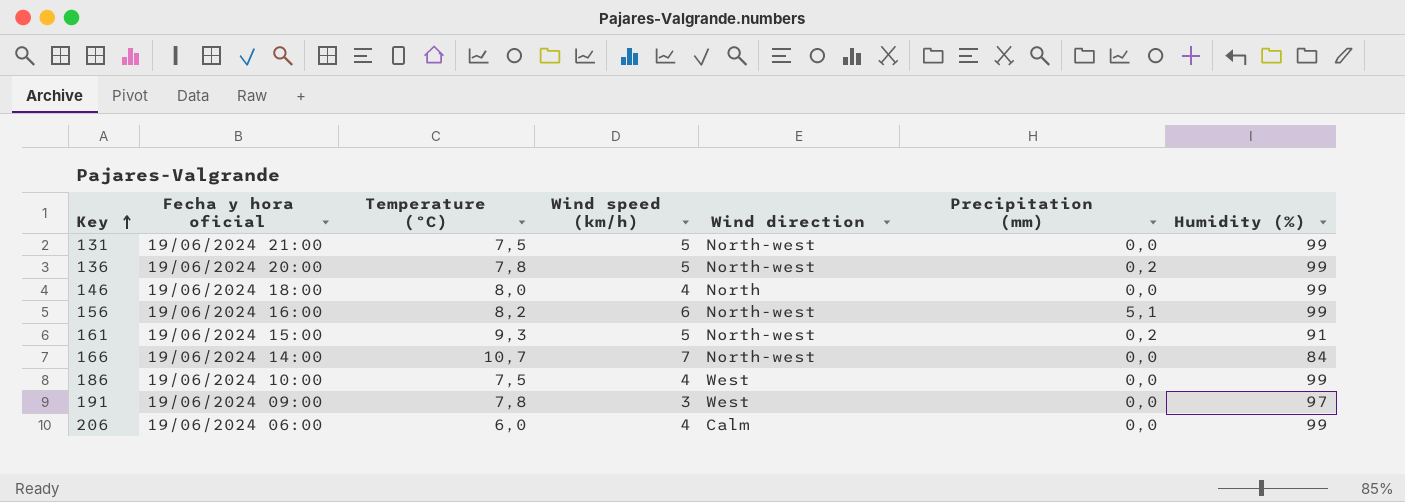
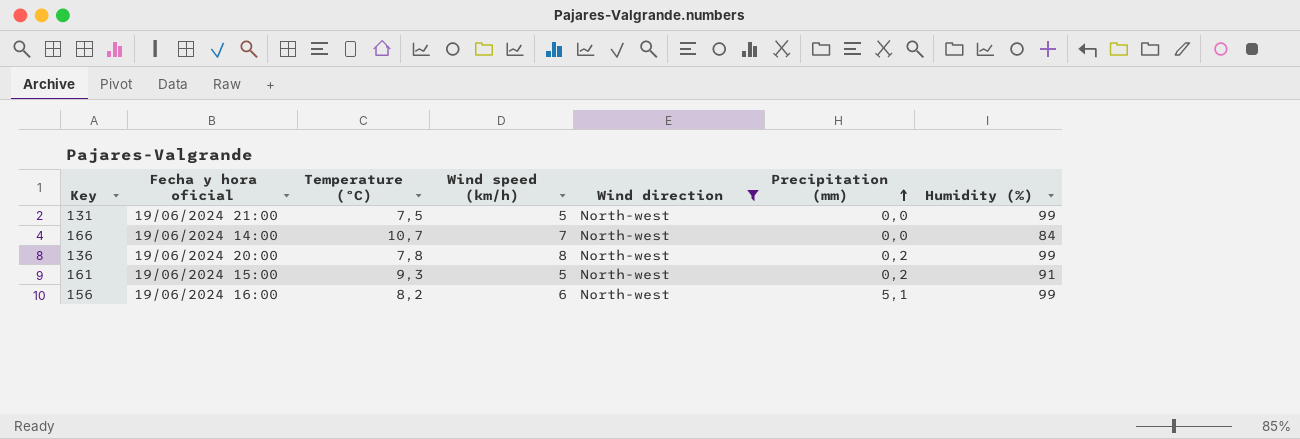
filter: none -> Wind direction = North-west
row order: Key ascending -> Precipitation (mm) ascending
136 | Wind speed (km/h): 5 -> 8

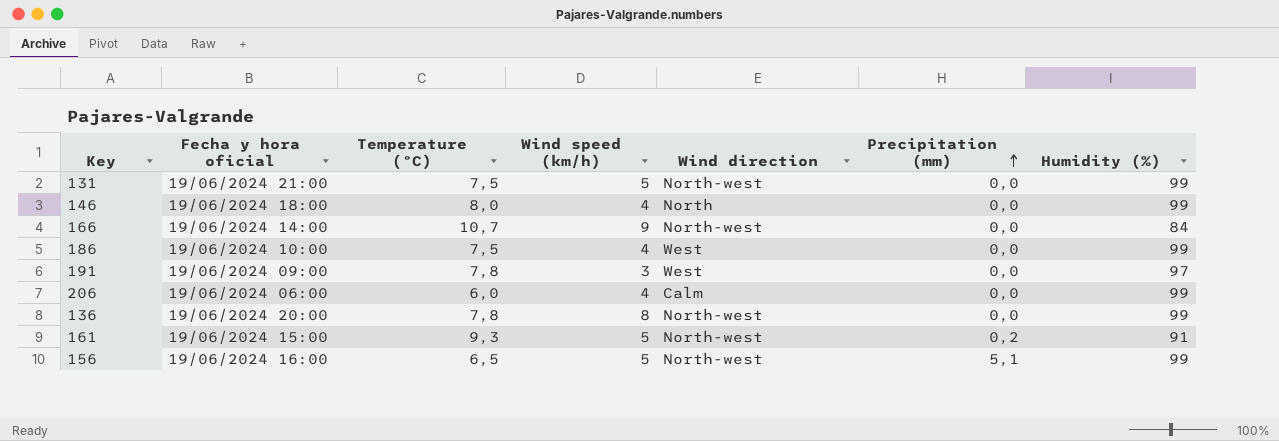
filter: Wind direction = North-west -> none
166 | Wind speed (km/h): 7 -> 9
136 | Precipitation (mm): 0,2 -> 0,0
156 | Temperature (ºC): 8,2 -> 6,5
156 | Wind speed (km/h): 6 -> 5

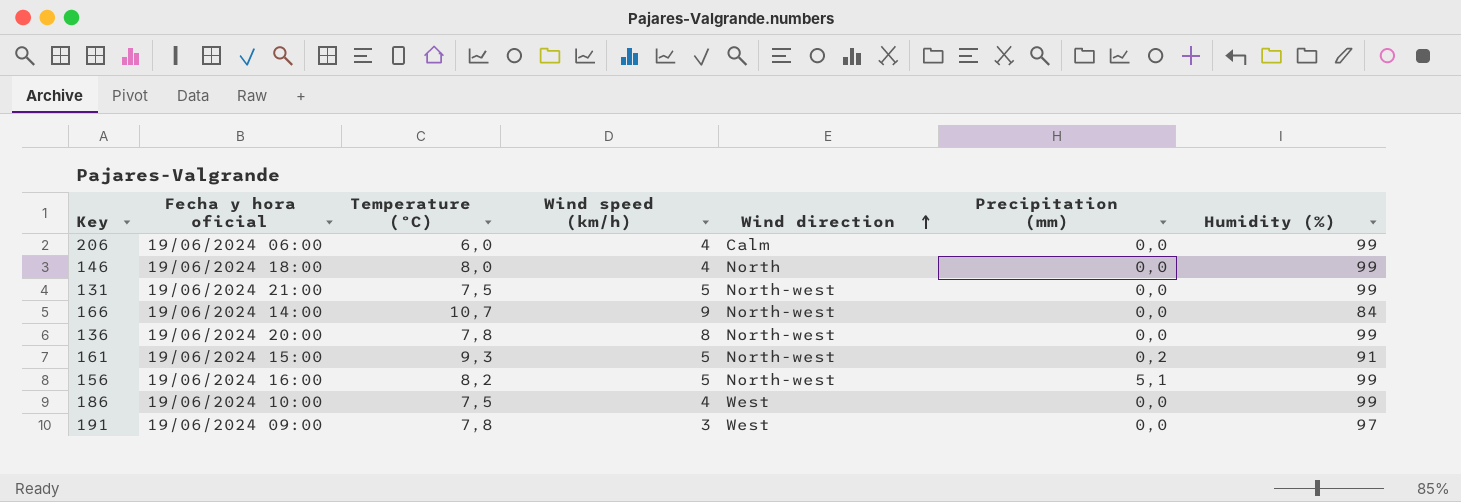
row order: Precipitation (mm) ascending -> Wind direction ascending
156 | Temperature (ºC): 6,5 -> 8,2

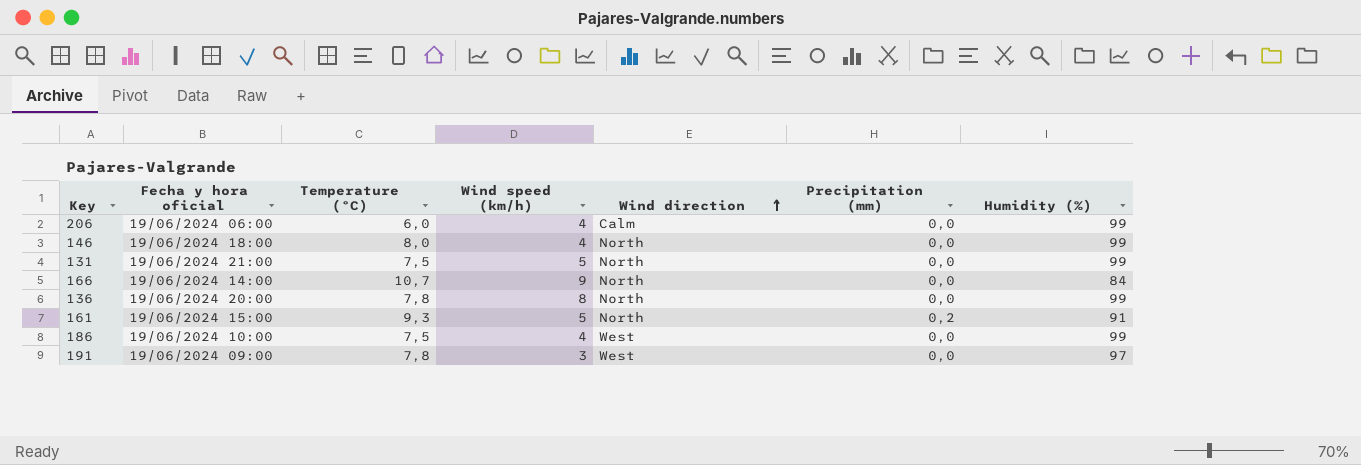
row 156: 19/06/2024 16:00 | 8,2 | 5 | North-west | 5,1 | 99 -> none
131 | Wind direction: North-west -> North
166 | Wind direction: North-west -> North
136 | Wind direction: North-west -> North
161 | Wind direction: North-west -> North

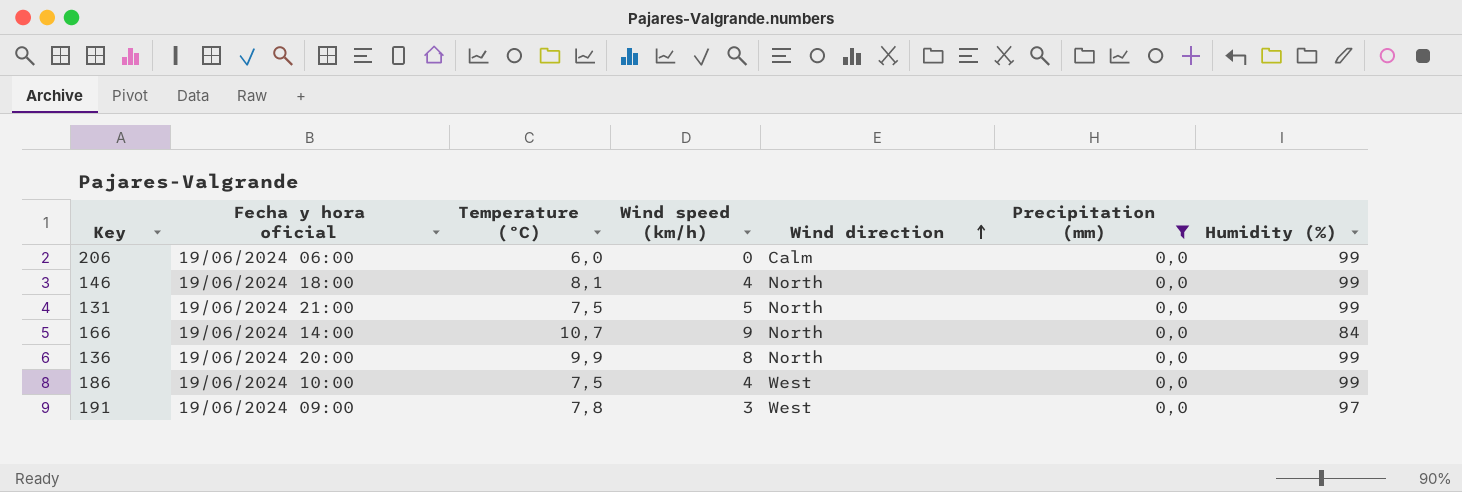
filter: none -> Precipitation (mm) = 0,0
206 | Wind speed (km/h): 4 -> 0
146 | Temperature (ºC): 8,0 -> 8,1
136 | Temperature (ºC): 7,8 -> 9,9

